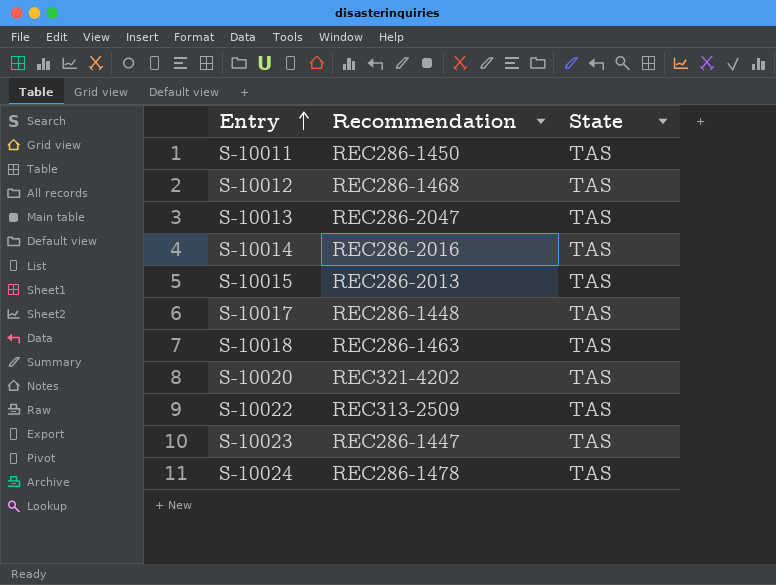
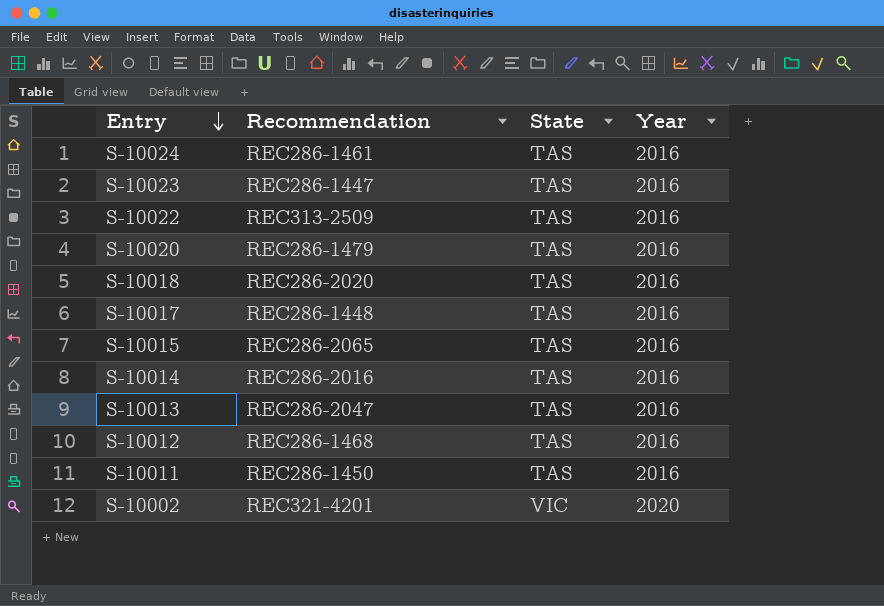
row order: Entry ascending -> Entry descending
column Year | position: none -> 4
S-10024 | Recommendation: REC286-1478 -> REC286-1461
S-10020 | Recommendation: REC321-4202 -> REC286-1479
S-10018 | Recommendation: REC286-1463 -> REC286-2020
S-10015 | Recommendation: REC286-2013 -> REC286-2065
row S-10002: none -> REC321-4201 | VIC | 2020

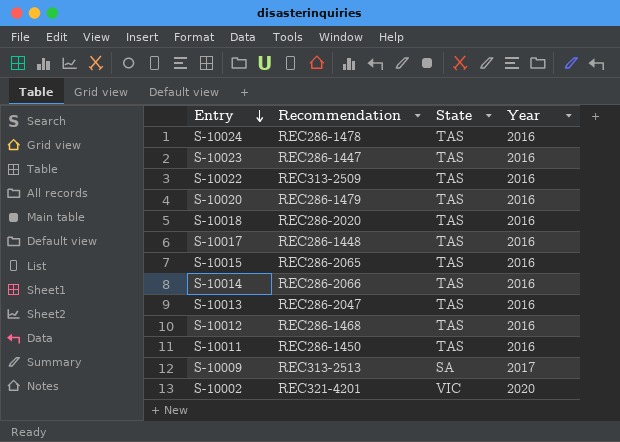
S-10024 | Recommendation: REC286-1461 -> REC286-1478
S-10014 | Recommendation: REC286-2016 -> REC286-2066
row S-10009: none -> REC313-2513 | SA | 2017

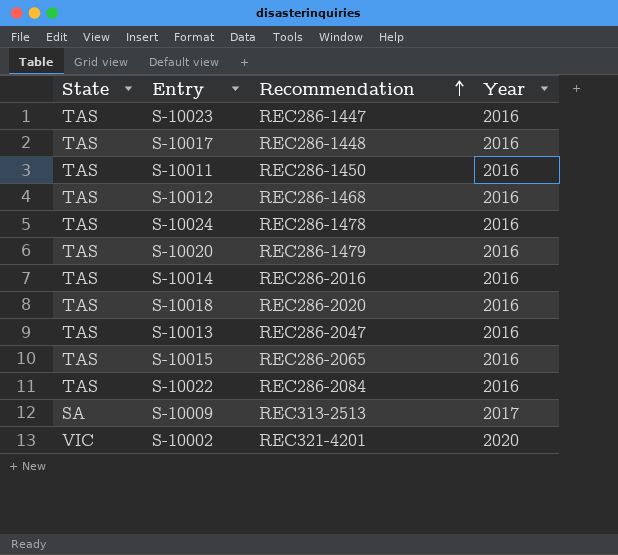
row order: Entry descending -> Recommendation ascending
column State | position: 3 -> 1
S-10014 | Recommendation: REC286-2066 -> REC286-2016
S-10022 | Recommendation: REC313-2509 -> REC286-2084

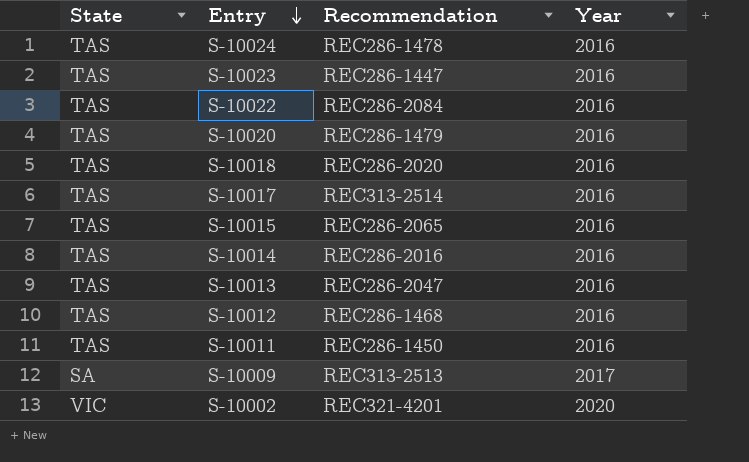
row order: Recommendation ascending -> Entry descending
S-10017 | Recommendation: REC286-1448 -> REC313-2514

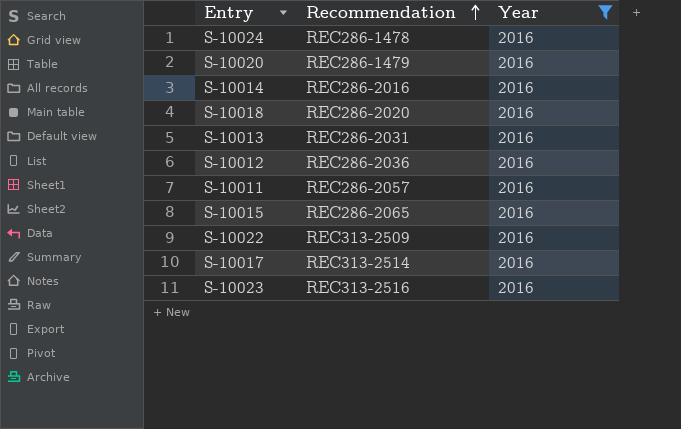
filter: none -> Year = 2016
row order: Entry descending -> Recommendation ascending
column State | position: 1 -> none
S-10013 | Recommendation: REC286-2047 -> REC286-2031
S-10012 | Recommendation: REC286-1468 -> REC286-2036
S-10011 | Recommendation: REC286-1450 -> REC286-2057
S-10022 | Recommendation: REC286-2084 -> REC313-2509
S-10023 | Recommendation: REC286-1447 -> REC313-2516

